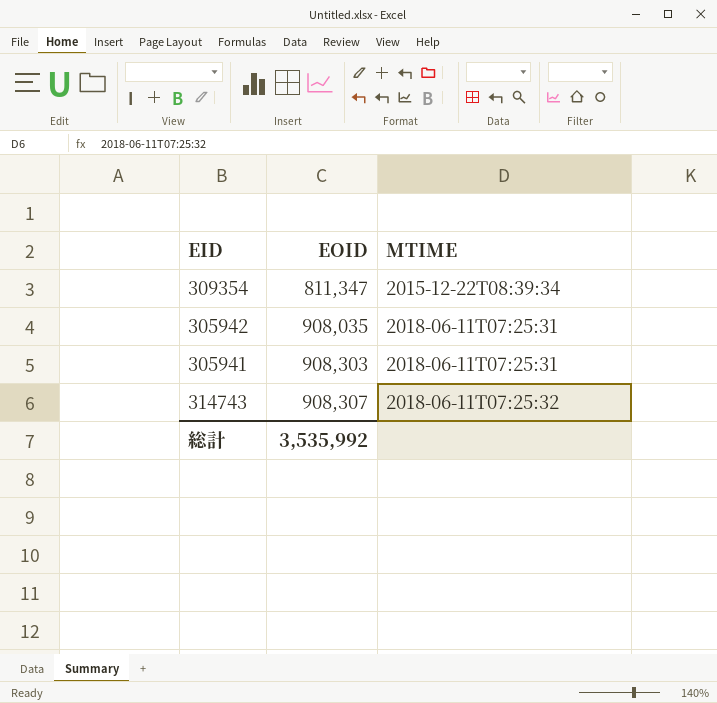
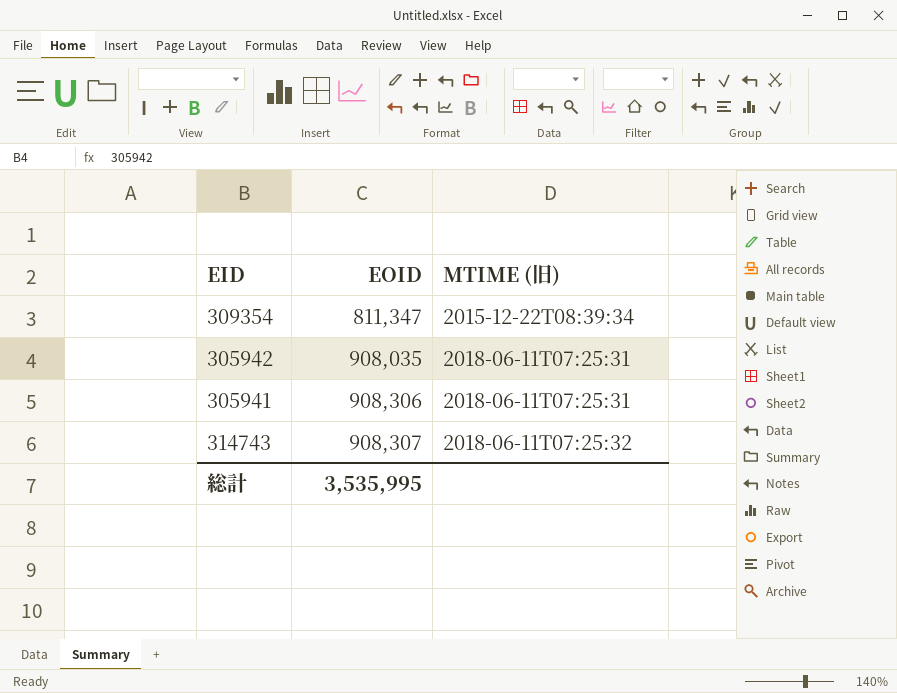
column name: MTIME -> MTIME (旧)
305941 | EOID: 908,303 -> 908,306
総計 | EOID: 3,535,992 -> 3,535,995

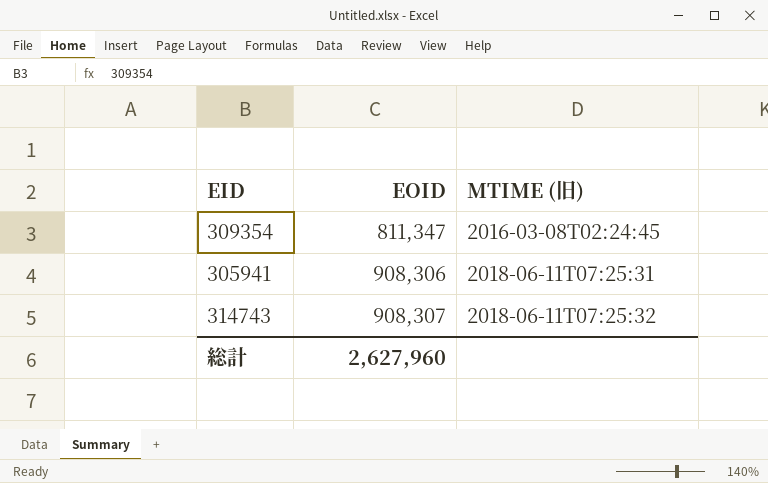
row 305942: 908,035 | 2018-06-11T07:25:31 -> none
309354 | MTIME (旧): 2015-12-22T08:39:34 -> 2016-03-08T02:24:45
総計 | EOID: 3,535,995 -> 2,627,960

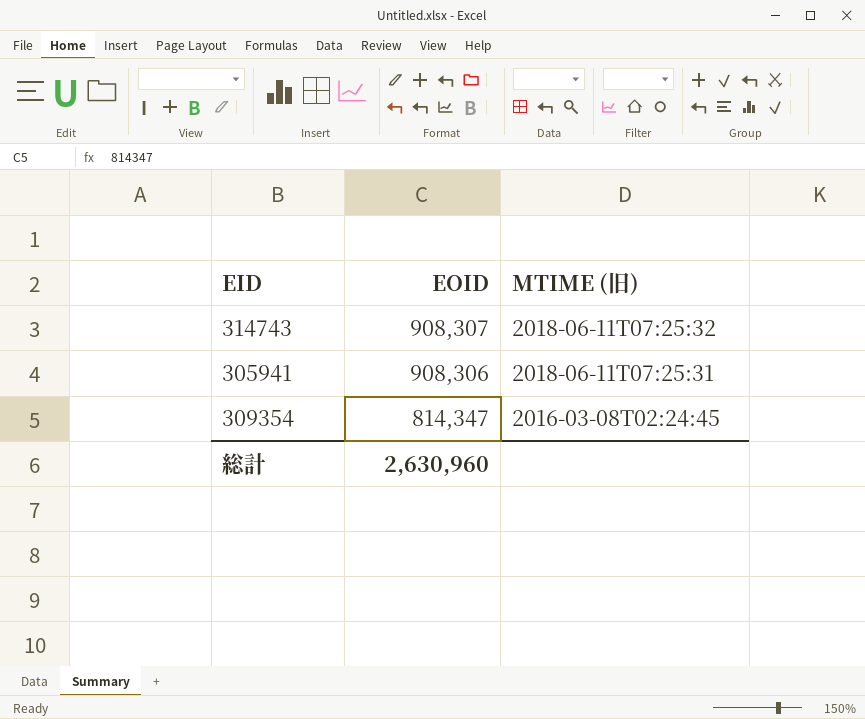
row order: EOID ascending -> EOID descending
309354 | EOID: 811,347 -> 814,347
総計 | EOID: 2,627,960 -> 2,630,960

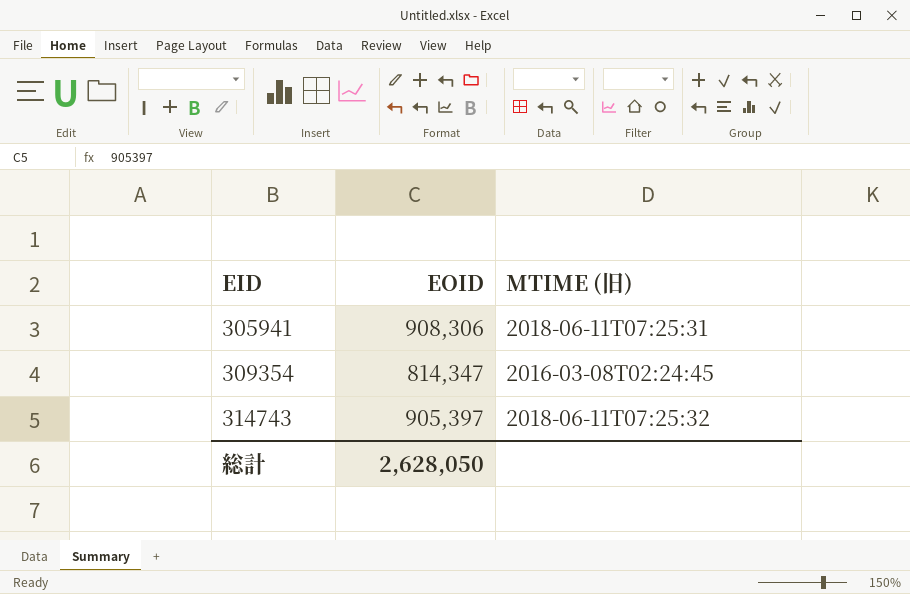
row order: EOID descending -> EID ascending
314743 | EOID: 908,307 -> 905,397
総計 | EOID: 2,630,960 -> 2,628,050

